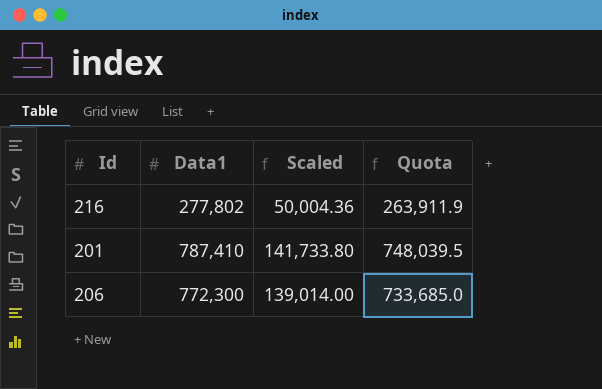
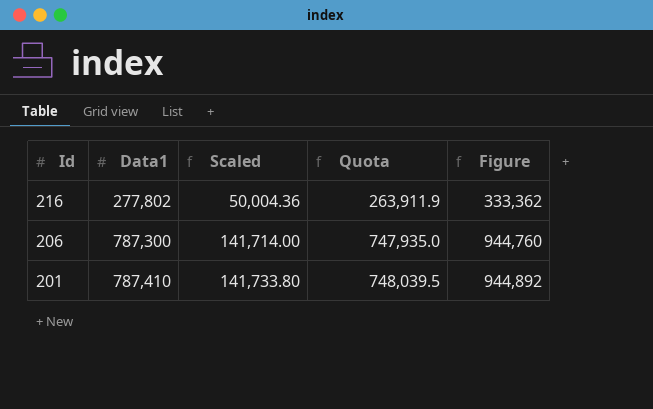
row order: none -> Id descending
column Figure | formula: none -> [Data1] * 1.2
206 | Data1: 772,300 -> 787,300
206 | Scaled: 139,014.00 -> 141,714.00
206 | Quota: 733,685.0 -> 747,935.0

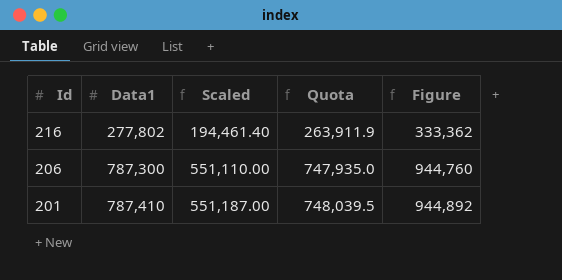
column Scaled | formula: [Data1] * 0.18 -> [Data1] * 0.7

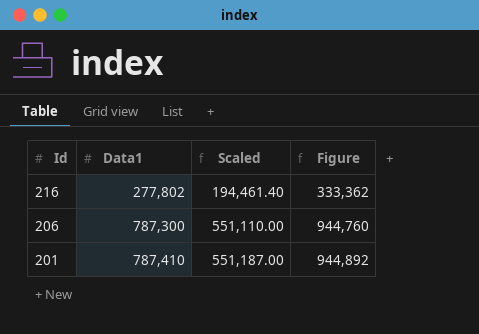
column Quota | formula: [Data1] * 0.95 -> none

